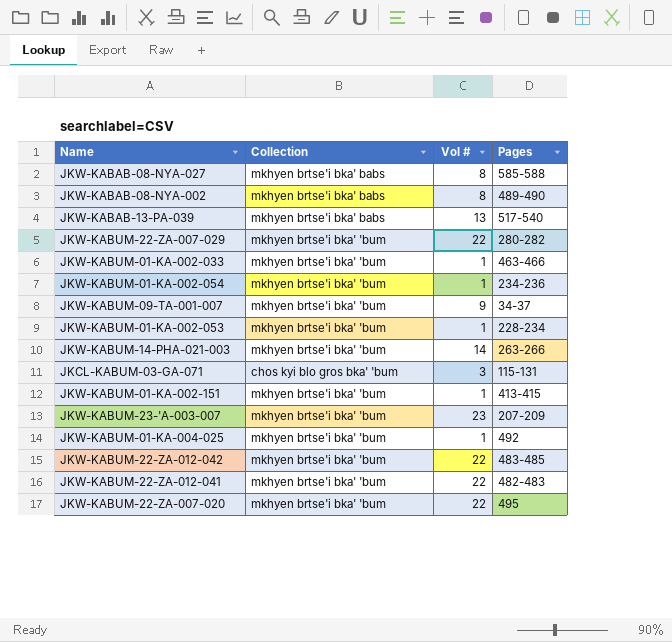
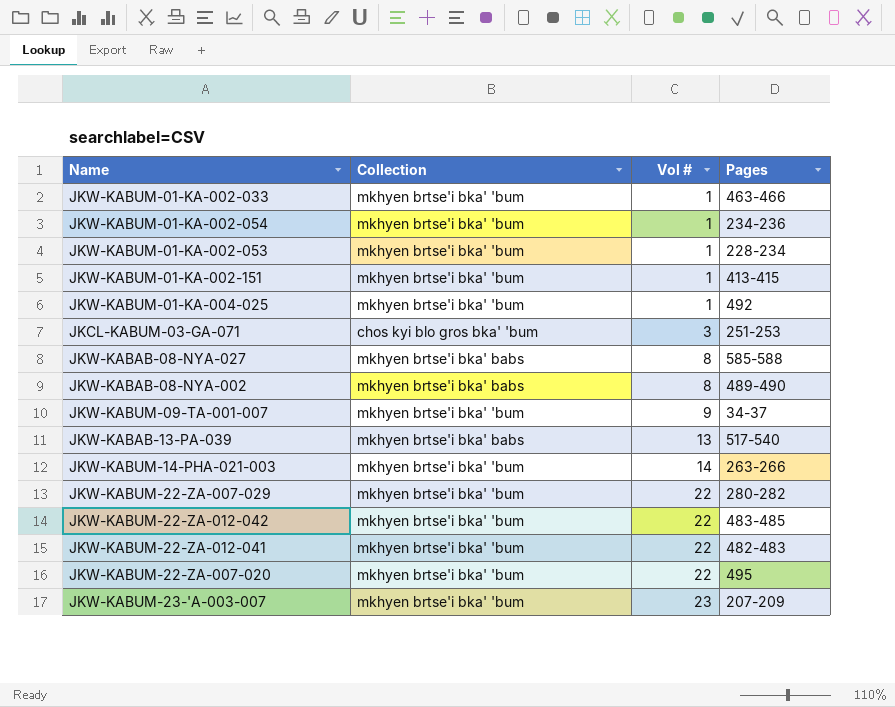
row order: none -> Vol # ascending
JKCL-KABUM-03-GA-071 | Pages: 115-131 -> 251-253

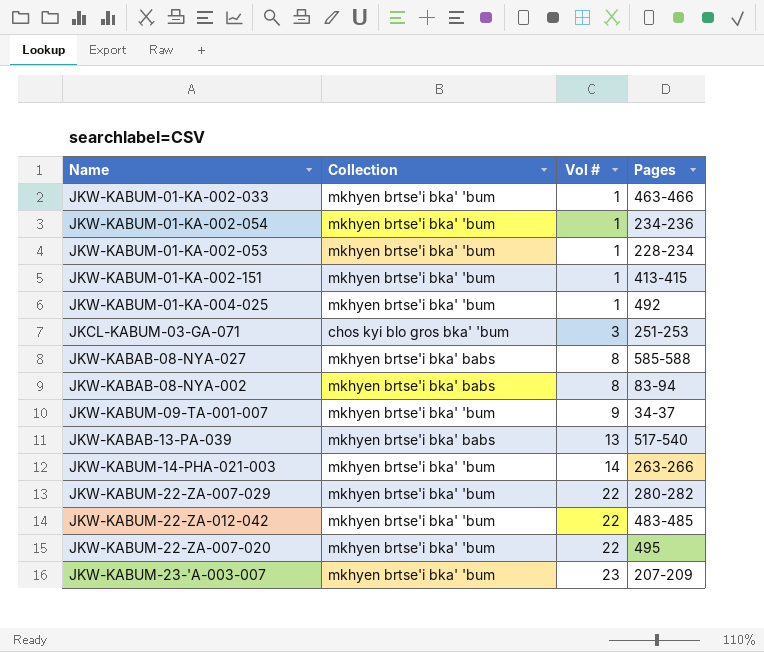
row JKW-KABUM-22-ZA-012-041: mkhyen brtse'i bka' 'bum | 22 | 482-483 -> none
JKW-KABAB-08-NYA-002 | Pages: 489-490 -> 83-94

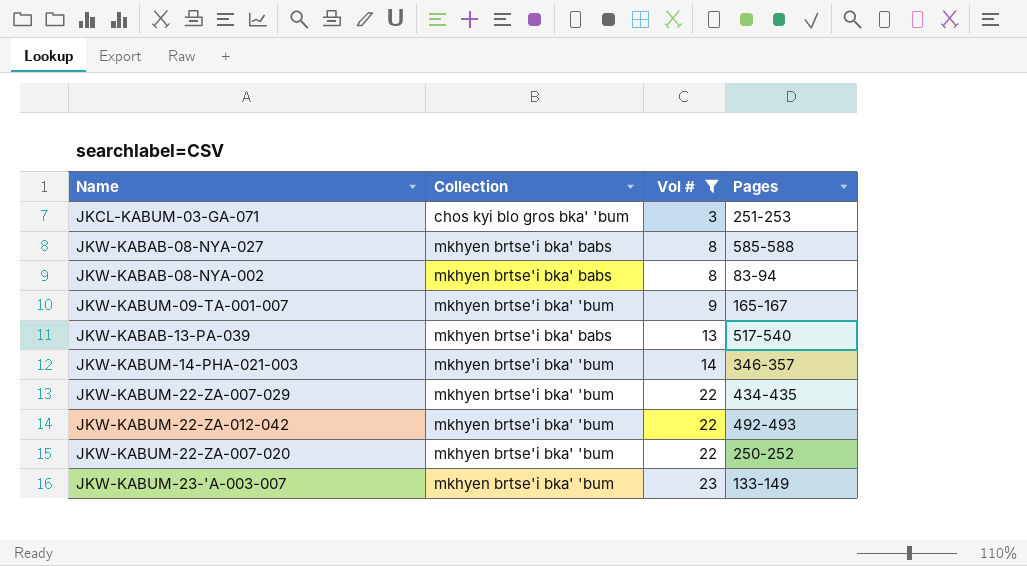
filter: none -> Vol # != 1
JKW-KABUM-09-TA-001-007 | Pages: 34-37 -> 165-167
JKW-KABUM-14-PHA-021-003 | Pages: 263-266 -> 346-357
JKW-KABUM-22-ZA-007-029 | Pages: 280-282 -> 434-435
JKW-KABUM-22-ZA-012-042 | Pages: 483-485 -> 492-493
JKW-KABUM-22-ZA-007-020 | Pages: 495 -> 250-252
JKW-KABUM-23-'A-003-007 | Pages: 207-209 -> 133-149

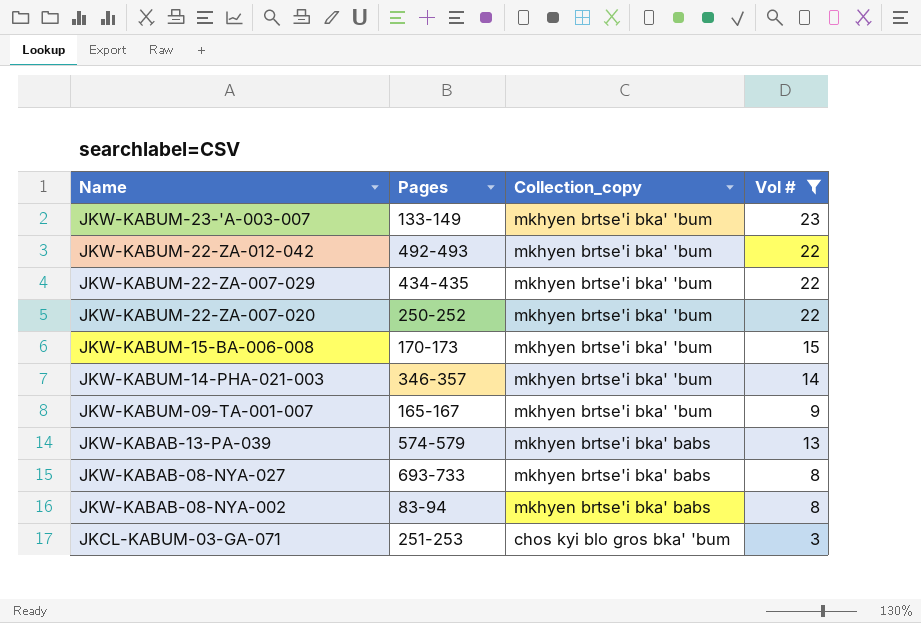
row order: Vol # ascending -> Name descending
column Pages | position: 4 -> 2
column name: Collection -> Collection_copy
row JKW-KABUM-15-BA-006-008: none -> 170-173 | mkhyen brtse'i bka' 'bum | 15
JKW-KABAB-13-PA-039 | Pages: 517-540 -> 574-579
JKW-KABAB-08-NYA-027 | Pages: 585-588 -> 693-733

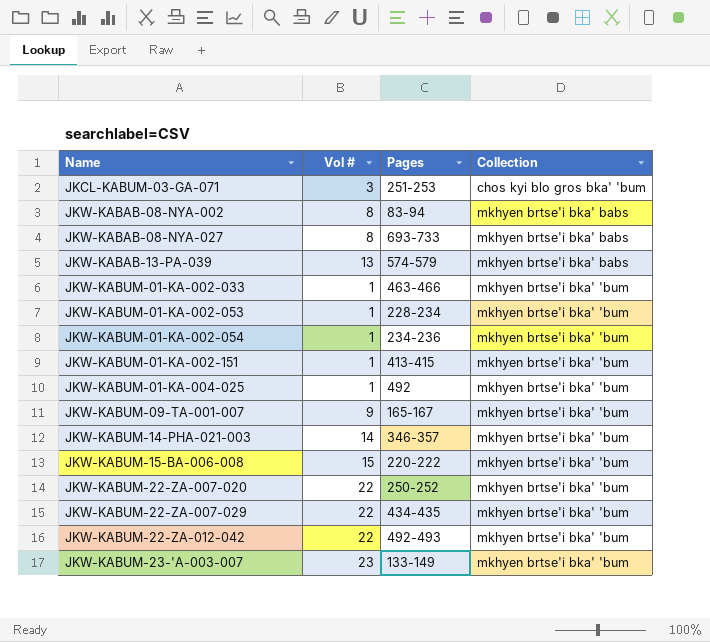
filter: Vol # != 1 -> none
row order: Name descending -> Name ascending
column Vol # | position: 4 -> 2
column name: Collection_copy -> Collection
JKW-KABUM-15-BA-006-008 | Pages: 170-173 -> 220-222

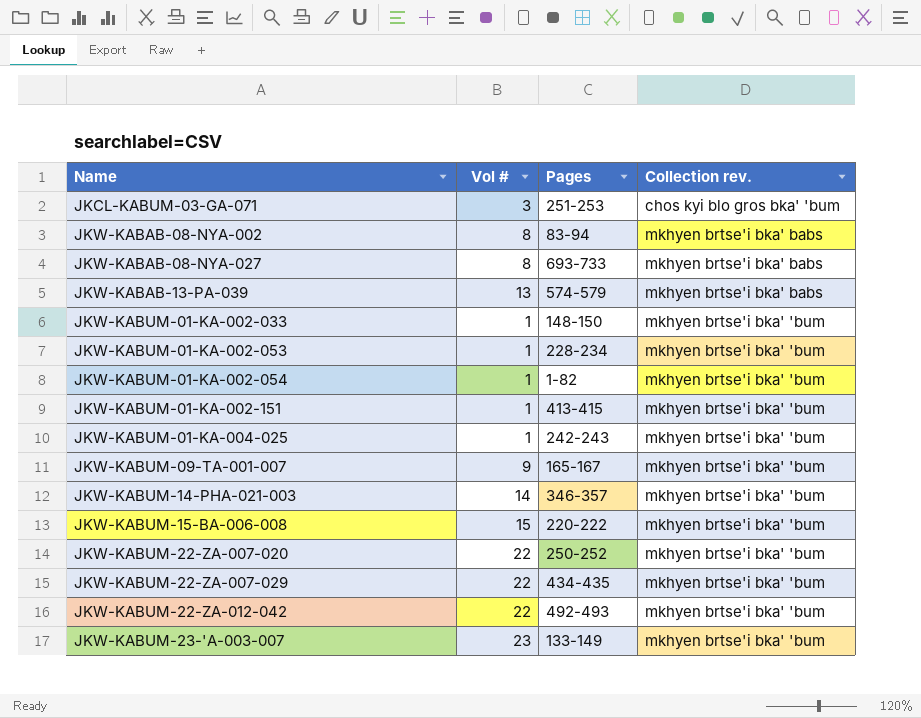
column name: Collection -> Collection rev.
JKW-KABUM-01-KA-002-033 | Pages: 463-466 -> 148-150
JKW-KABUM-01-KA-002-054 | Pages: 234-236 -> 1-82
JKW-KABUM-01-KA-004-025 | Pages: 492 -> 242-243

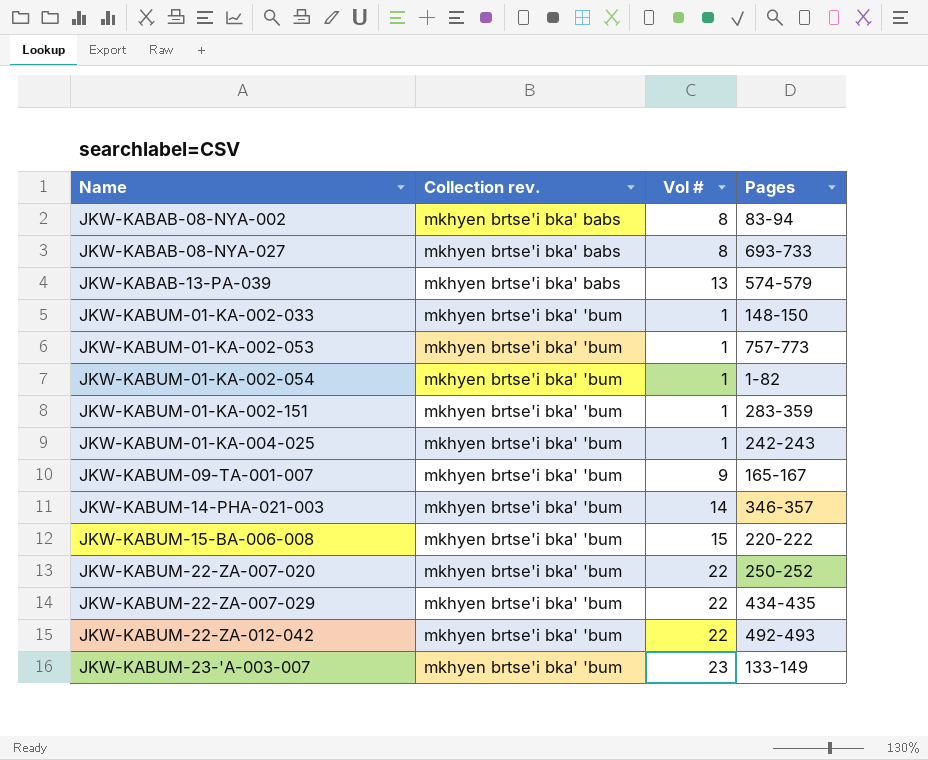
column Collection rev. | position: 4 -> 2
row JKCL-KABUM-03-GA-071: 3 | 251-253 | chos kyi blo gros bka' 'bum -> none
JKW-KABUM-01-KA-002-053 | Pages: 228-234 -> 757-773
JKW-KABUM-01-KA-002-151 | Pages: 413-415 -> 283-359

